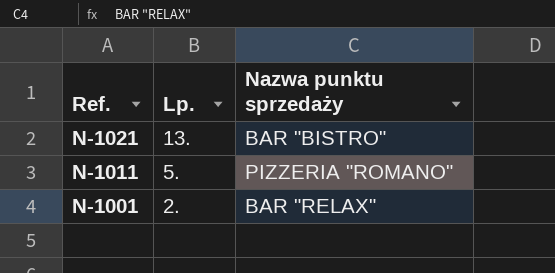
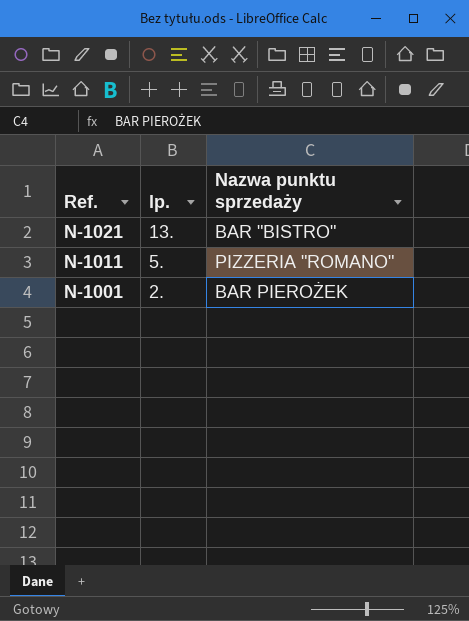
column name: Lp. -> lp.
N-1001 | Nazwa punktu sprzedaży: BAR "RELAX" -> BAR PIEROŻEK

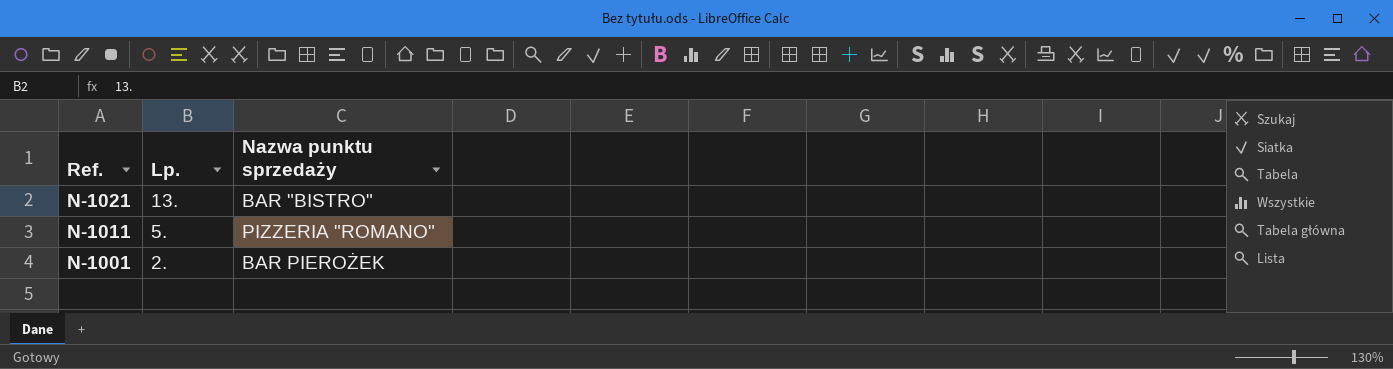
column name: lp. -> Lp.

